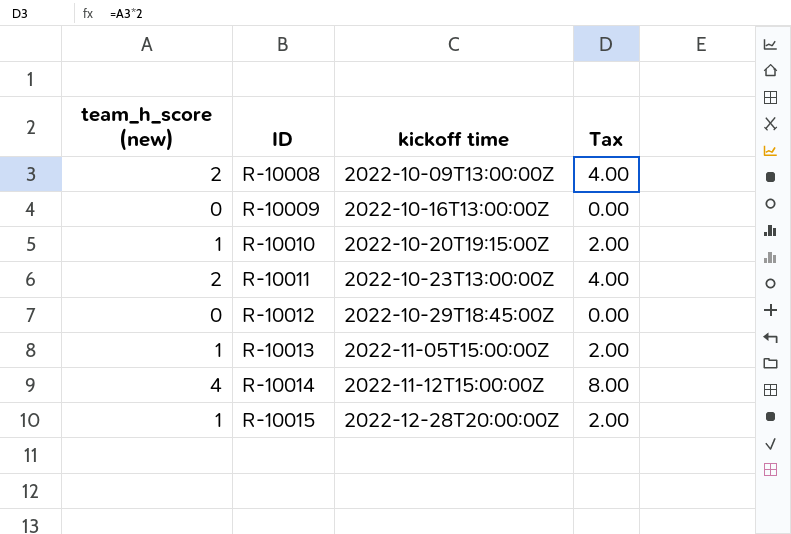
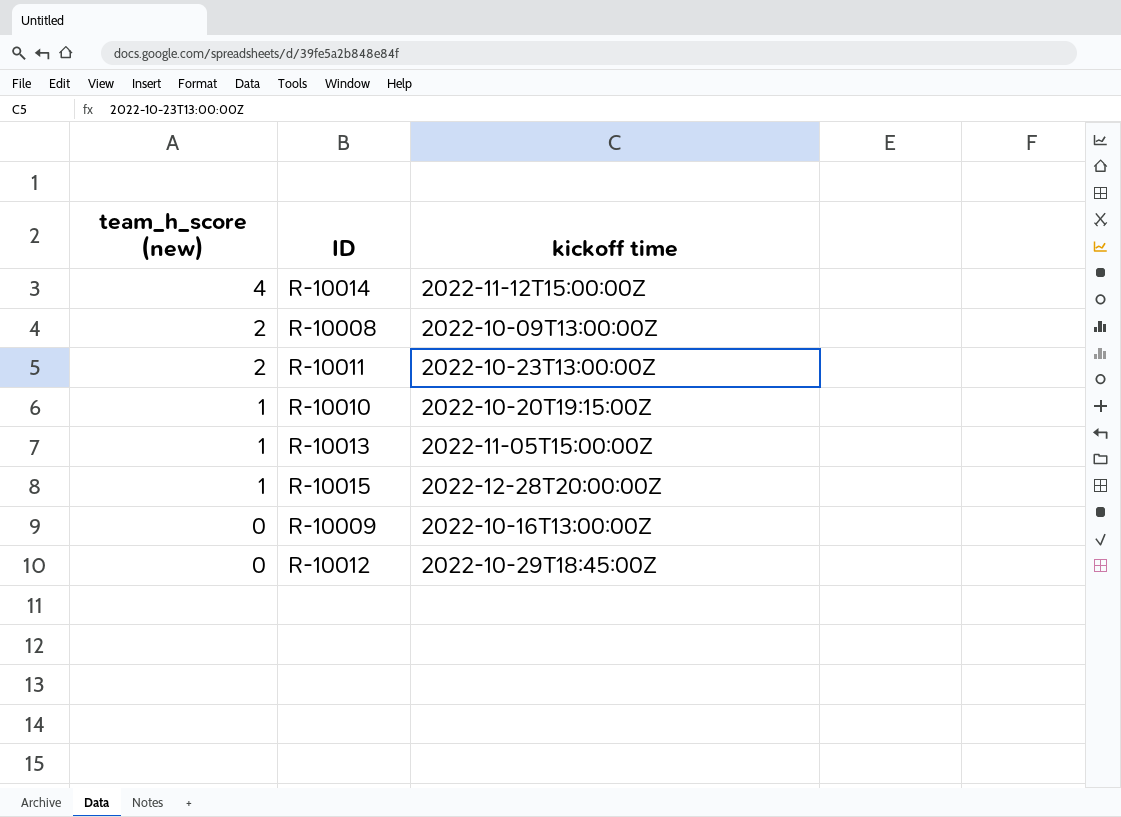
row order: ID ascending -> team_h_score (new) descending
column Tax | formula: [team_h_score (new)] * 2 -> none

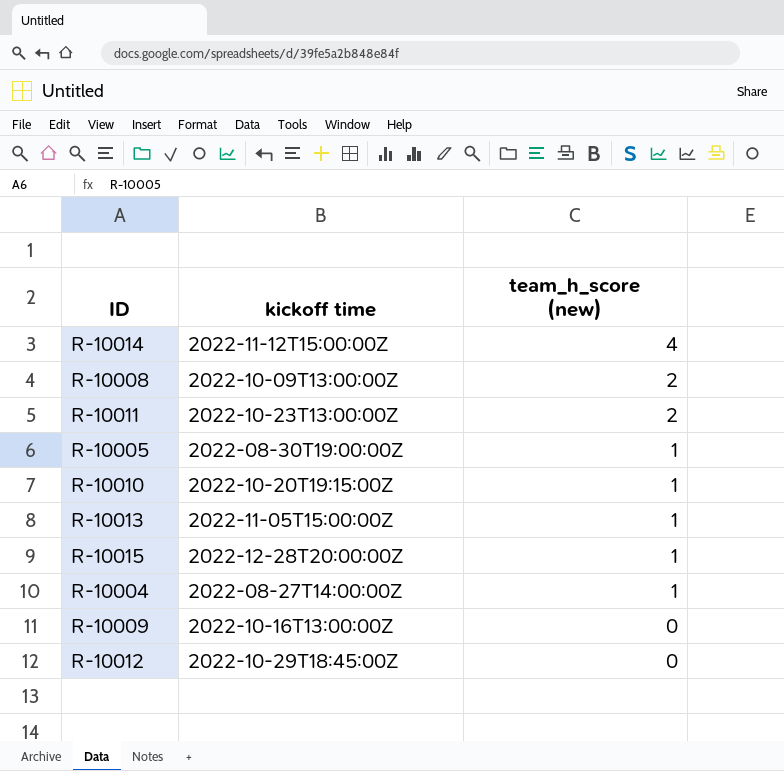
column team_h_score (new) | position: 1 -> 3
row R-10005: none -> 2022-08-30T19:00:00Z | 1
row R-10004: none -> 2022-08-27T14:00:00Z | 1

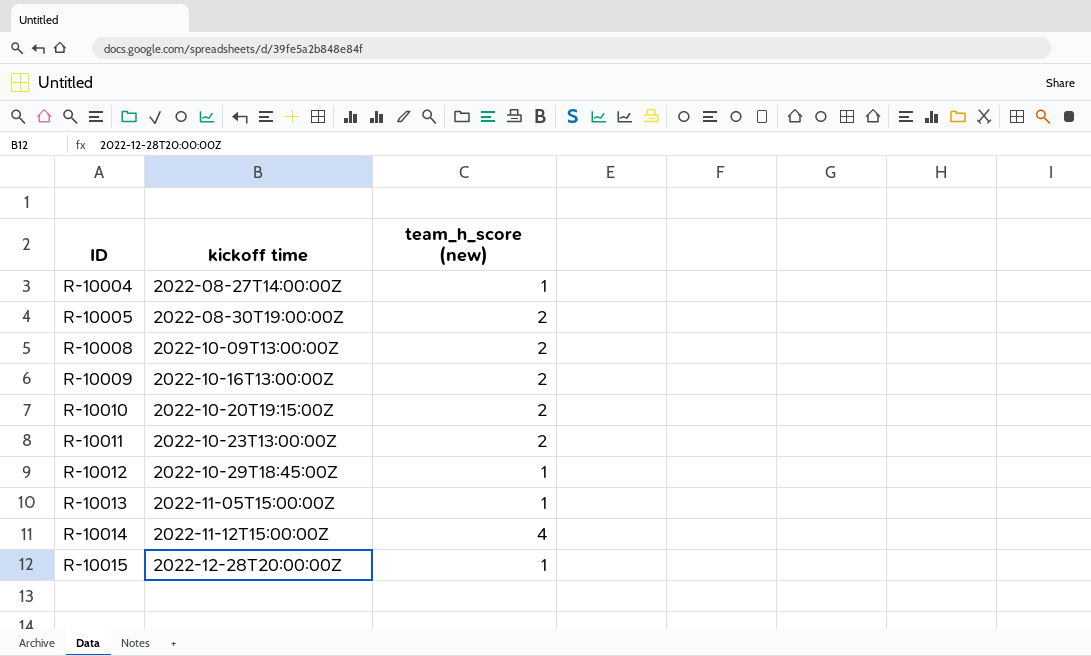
row order: team_h_score (new) descending -> ID ascending
R-10005 | team_h_score (new): 1 -> 2
R-10009 | team_h_score (new): 0 -> 2
R-10010 | team_h_score (new): 1 -> 2
R-10012 | team_h_score (new): 0 -> 1

